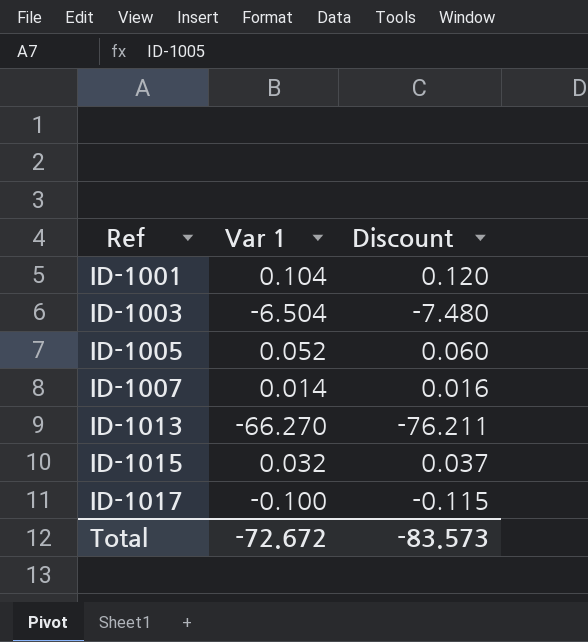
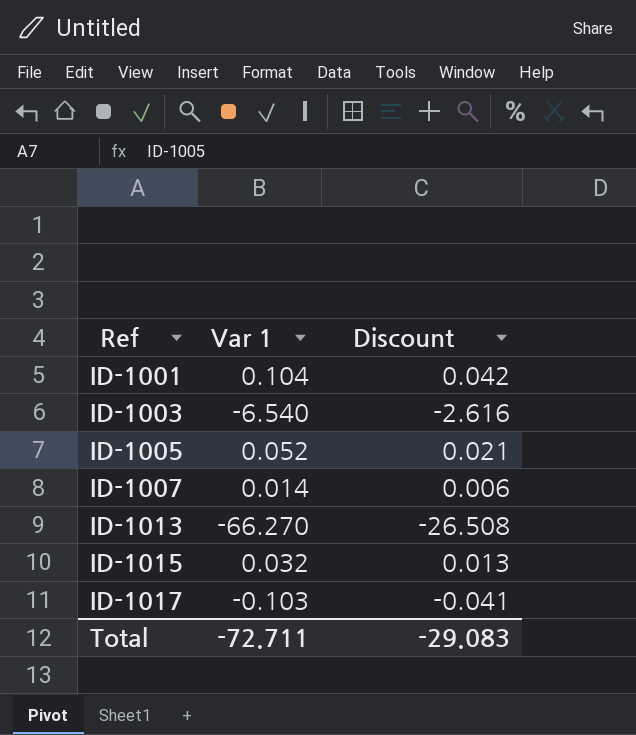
column Discount | formula: [Var 1] * 1.15 -> [Var 1] * 0.4
ID-1003 | Var 1: -6.504 -> -6.540
ID-1017 | Var 1: -0.100 -> -0.103
Total | Var 1: -72.672 -> -72.711
Total | Discount: -83.573 -> -29.083

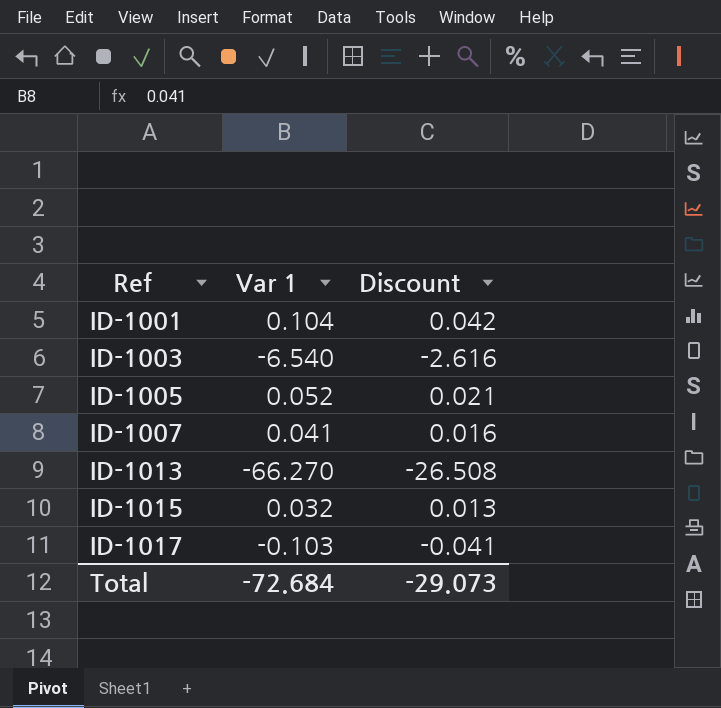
ID-1007 | Var 1: 0.014 -> 0.041
ID-1007 | Discount: 0.006 -> 0.016
Total | Var 1: -72.711 -> -72.684
Total | Discount: -29.083 -> -29.073

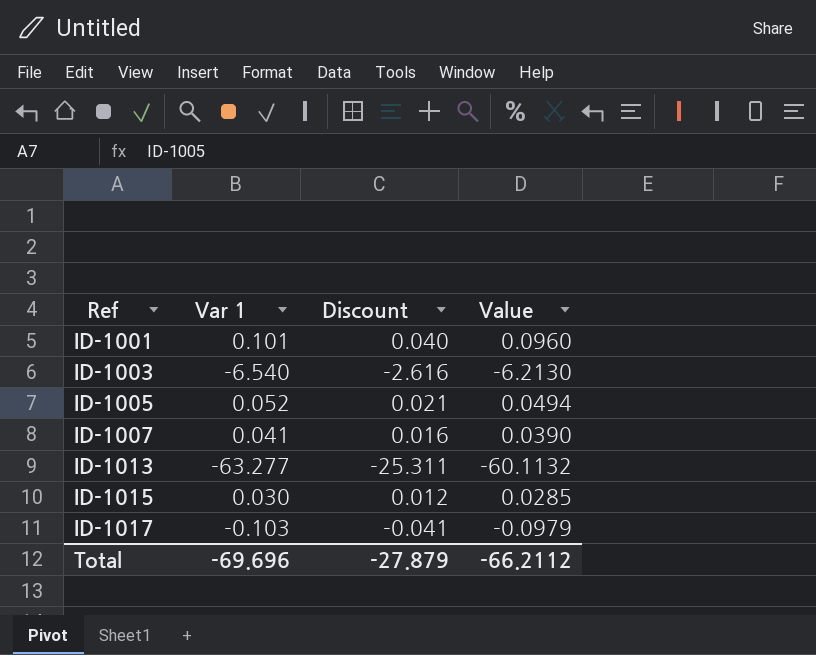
column Value | formula: none -> [Var 1] * 0.95
ID-1001 | Var 1: 0.104 -> 0.101
ID-1001 | Discount: 0.042 -> 0.040
ID-1013 | Var 1: -66.270 -> -63.277
ID-1013 | Discount: -26.508 -> -25.311
ID-1015 | Var 1: 0.032 -> 0.030
ID-1015 | Discount: 0.013 -> 0.012
Total | Var 1: -72.684 -> -69.696
Total | Discount: -29.073 -> -27.879

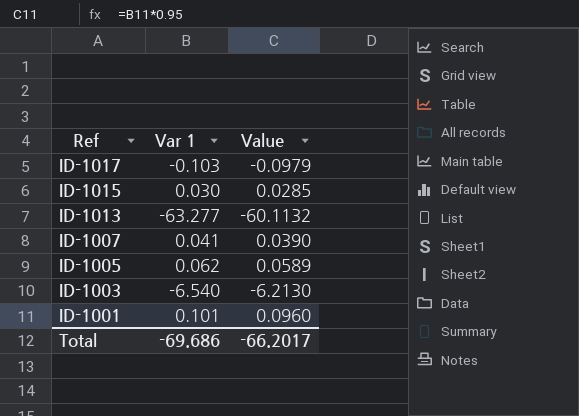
row order: Ref ascending -> Ref descending
column Discount | formula: [Var 1] * 0.4 -> none
ID-1005 | Var 1: 0.052 -> 0.062
ID-1005 | Value: 0.0494 -> 0.0589
Total | Var 1: -69.696 -> -69.686
Total | Value: -66.2112 -> -66.2017

